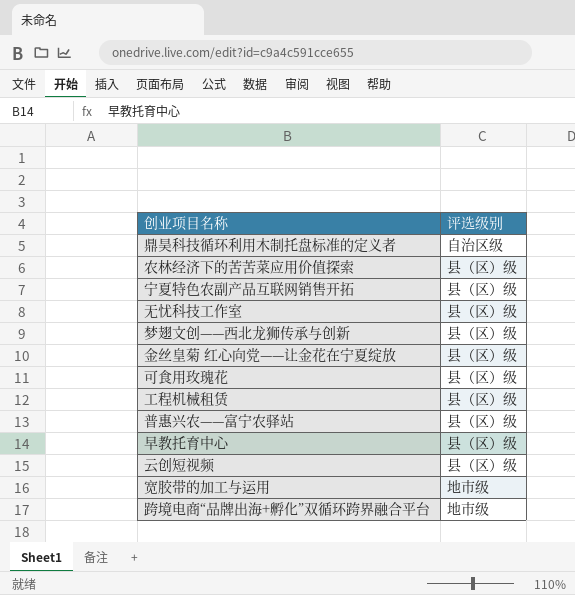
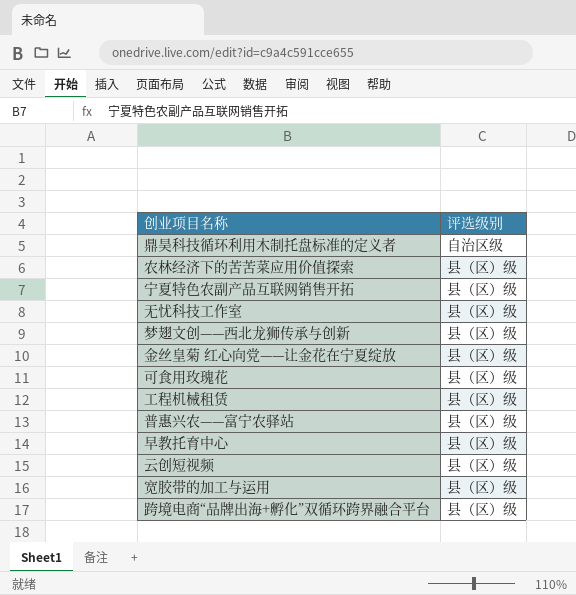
宽胶带的加工与运用 | 评选级别: 地市级 -> 县（区）级
跨境电商“品牌出海+孵化”双循环跨界融合平台 | 评选级别: 地市级 -> 县（区）级

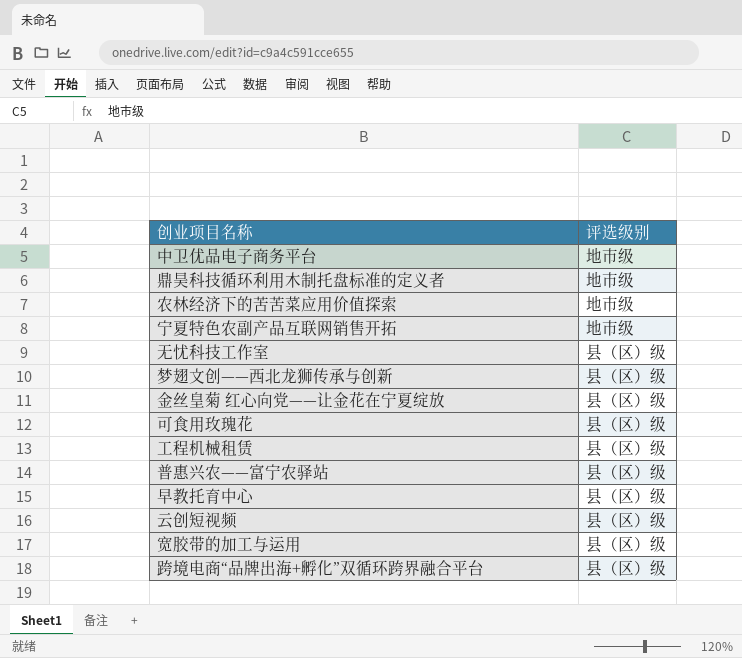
row 中卫优品电子商务平台: none -> 地市级
鼎昊科技循环利用木制托盘标准的定义者 | 评选级别: 自治区级 -> 地市级
农林经济下的苦苦菜应用价值探索 | 评选级别: 县（区）级 -> 地市级
宁夏特色农副产品互联网销售开拓 | 评选级别: 县（区）级 -> 地市级

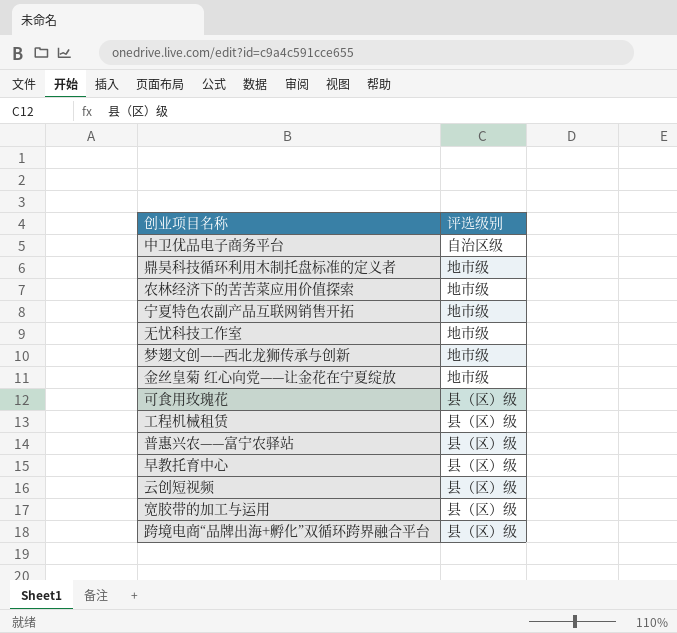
中卫优品电子商务平台 | 评选级别: 地市级 -> 自治区级
无忧科技工作室 | 评选级别: 县（区）级 -> 地市级
梦翅文创——西北龙狮传承与创新 | 评选级别: 县（区）级 -> 地市级
金丝皇菊 红心向党——让金花在宁夏绽放 | 评选级别: 县（区）级 -> 地市级

